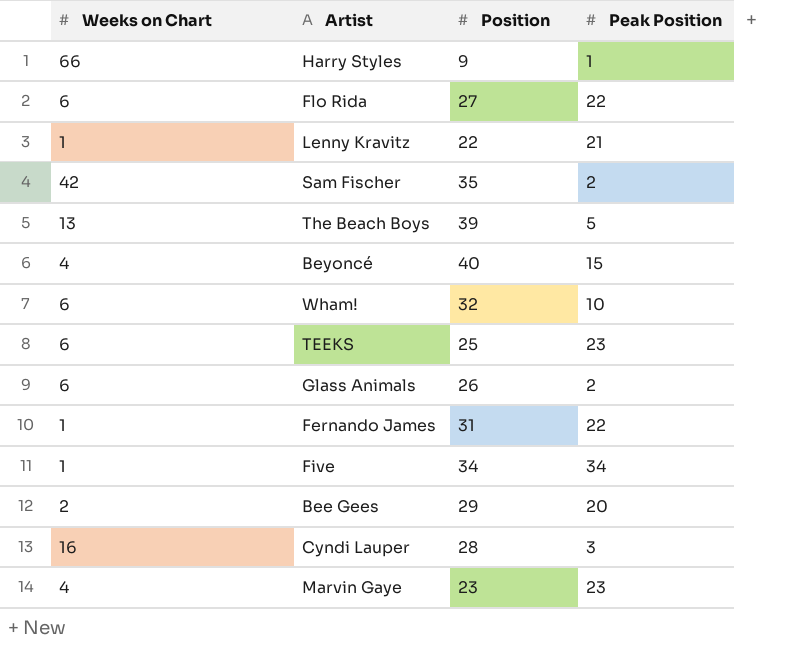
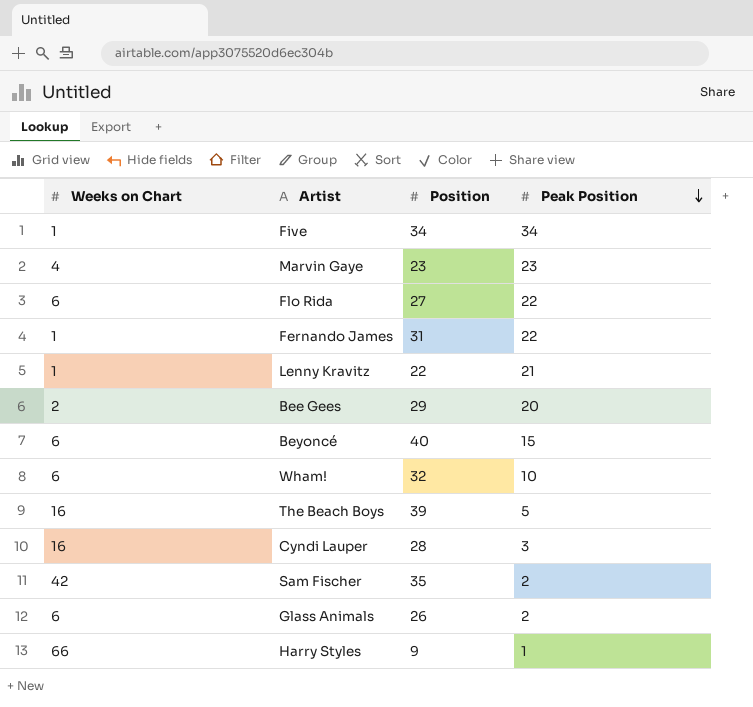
row order: none -> Peak Position descending
row TEEKS: 6 | 25 | 23 -> none
Beyoncé | Weeks on Chart: 4 -> 6
The Beach Boys | Weeks on Chart: 13 -> 16

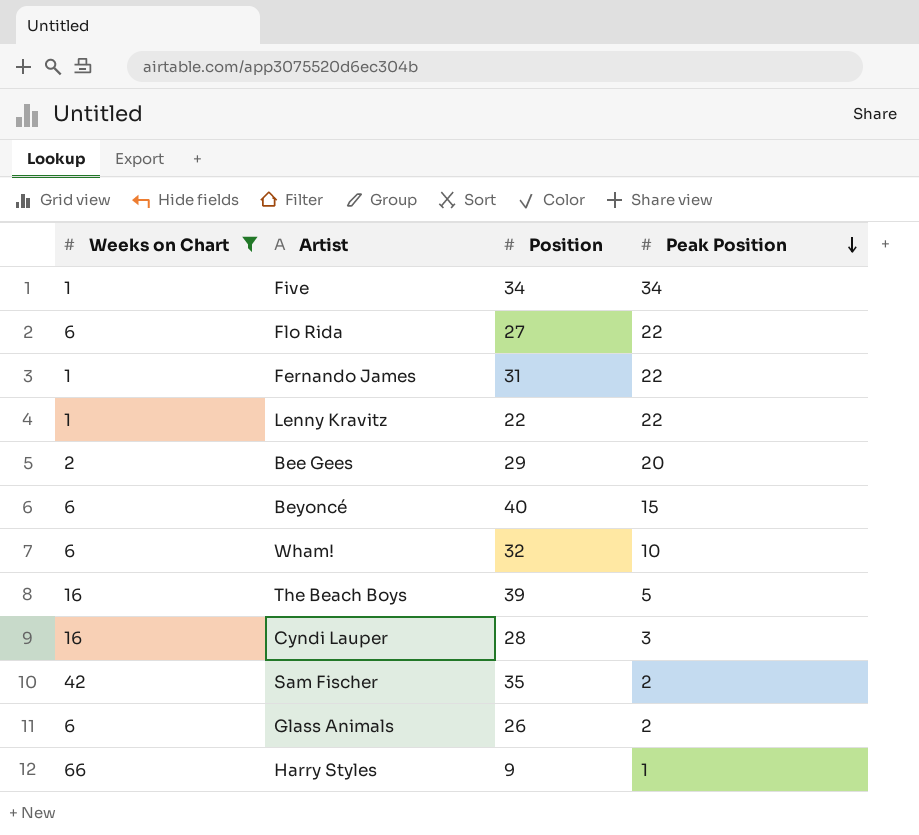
filter: none -> Weeks on Chart != 4
Lenny Kravitz | Peak Position: 21 -> 22

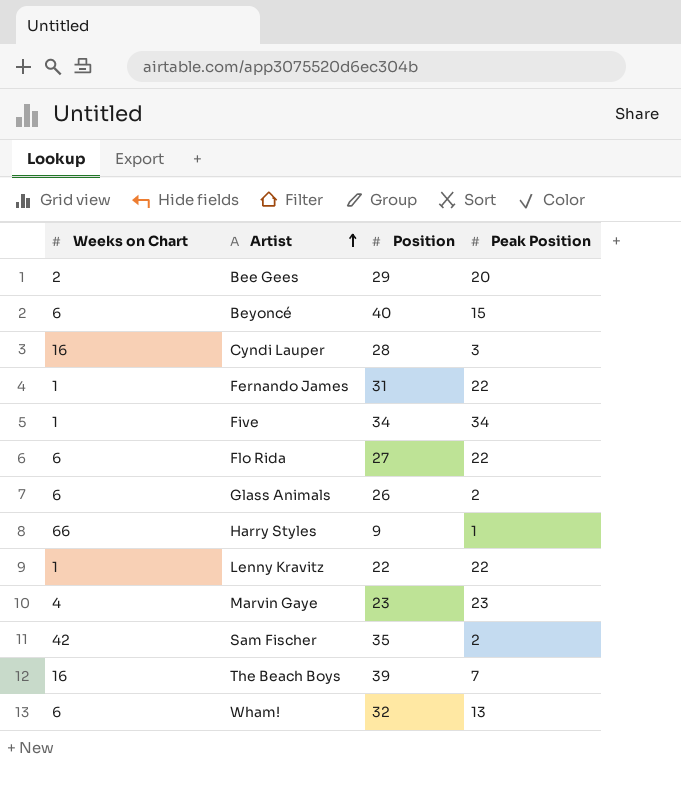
filter: Weeks on Chart != 4 -> none
row order: Peak Position descending -> Artist ascending
The Beach Boys | Peak Position: 5 -> 7
Wham! | Peak Position: 10 -> 13

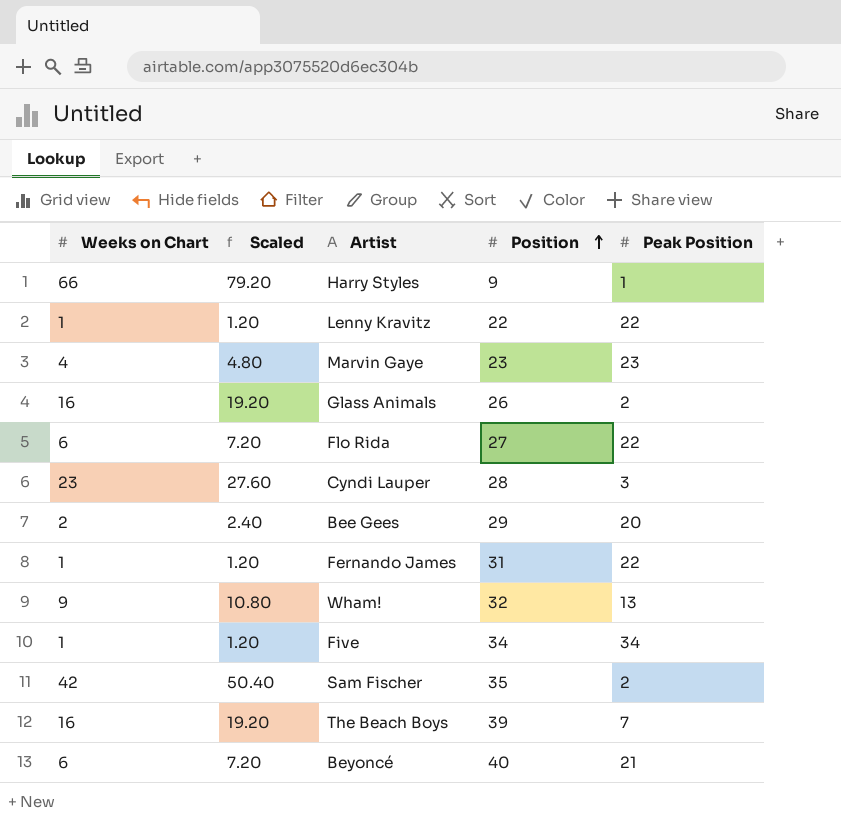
row order: Artist ascending -> Position ascending
column Scaled | formula: none -> [Weeks on Chart] * 1.2
Glass Animals | Weeks on Chart: 6 -> 16
Cyndi Lauper | Weeks on Chart: 16 -> 23
Wham! | Weeks on Chart: 6 -> 9
Beyoncé | Peak Position: 15 -> 21

